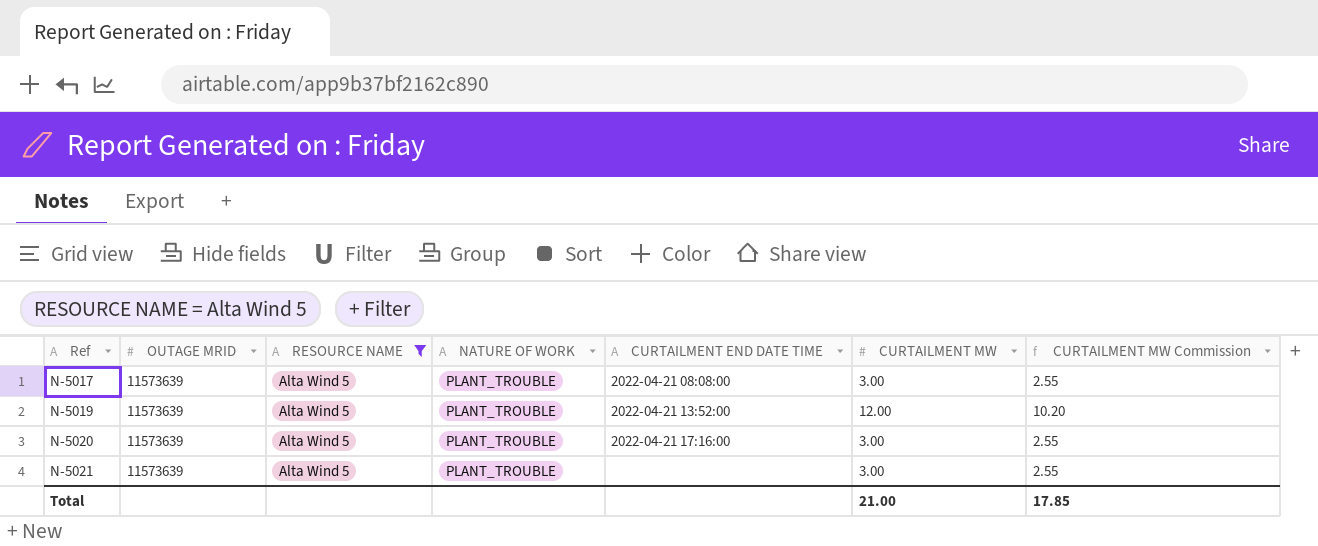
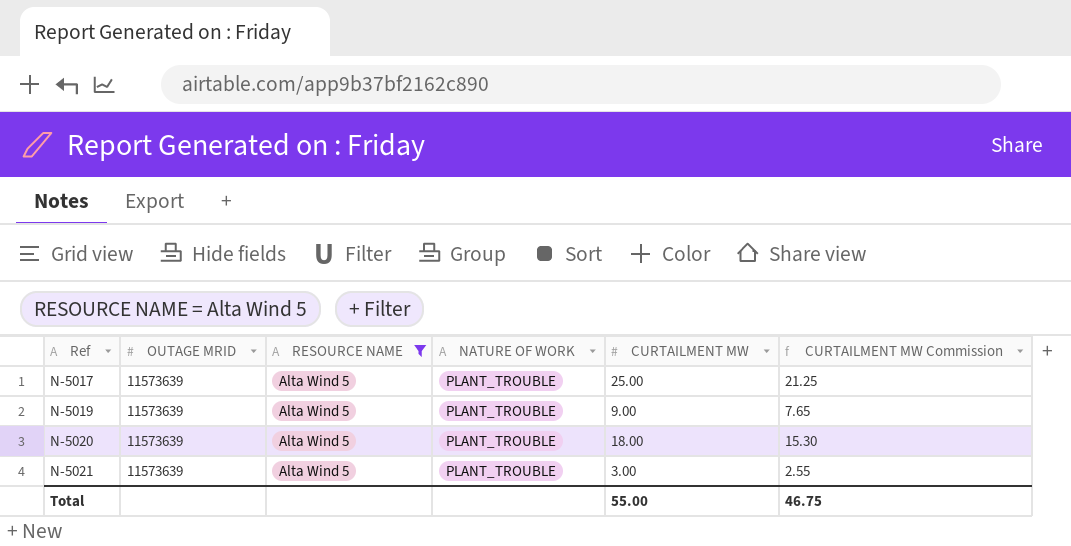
column CURTAILMENT END DATE TIME | position: 5 -> none
N-5017 | CURTAILMENT MW: 3.00 -> 25.00
N-5017 | CURTAILMENT MW Commission: 2.55 -> 21.25
N-5019 | CURTAILMENT MW: 12.00 -> 9.00
N-5019 | CURTAILMENT MW Commission: 10.20 -> 7.65
N-5020 | CURTAILMENT MW: 3.00 -> 18.00
N-5020 | CURTAILMENT MW Commission: 2.55 -> 15.30
Total | CURTAILMENT MW: 21.00 -> 55.00
Total | CURTAILMENT MW Commission: 17.85 -> 46.75

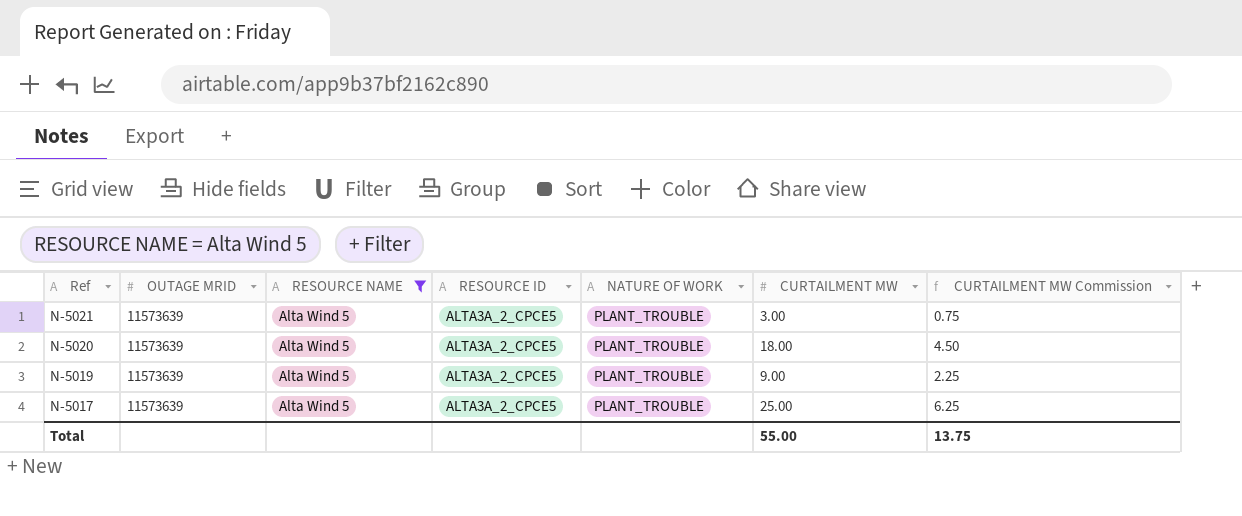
row order: Ref ascending -> Ref descending
column RESOURCE ID | position: none -> 4
column CURTAILMENT MW Commission | formula: [CURTAILMENT MW] * 0.85 -> [CURTAILMENT MW] * 0.25
Total | CURTAILMENT MW Commission: 46.75 -> 13.75

